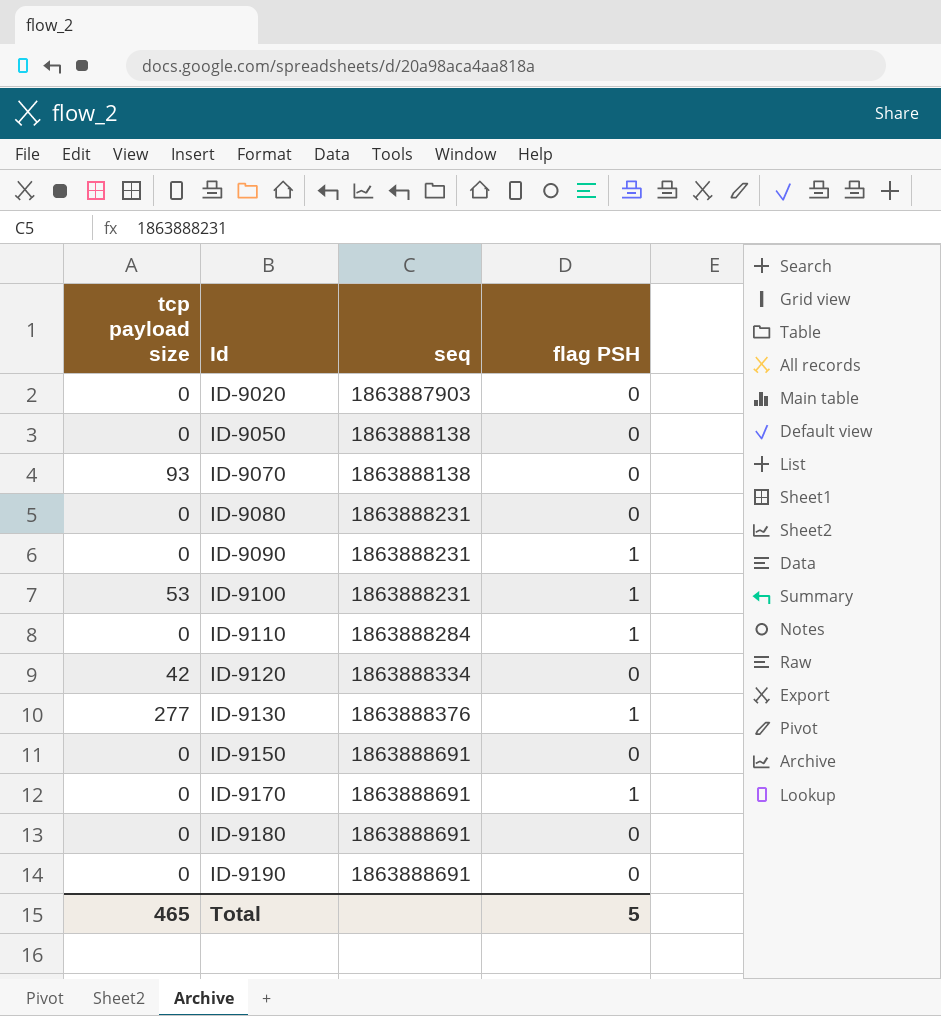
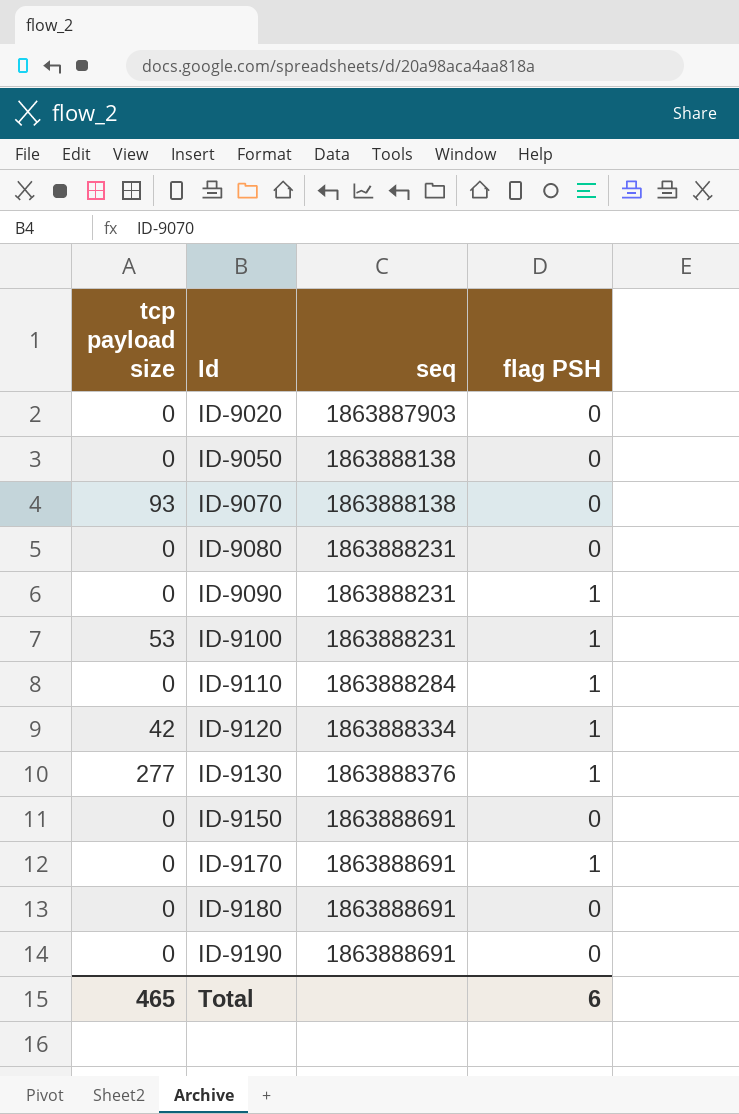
ID-9120 | flag PSH: 0 -> 1
Total | flag PSH: 5 -> 6

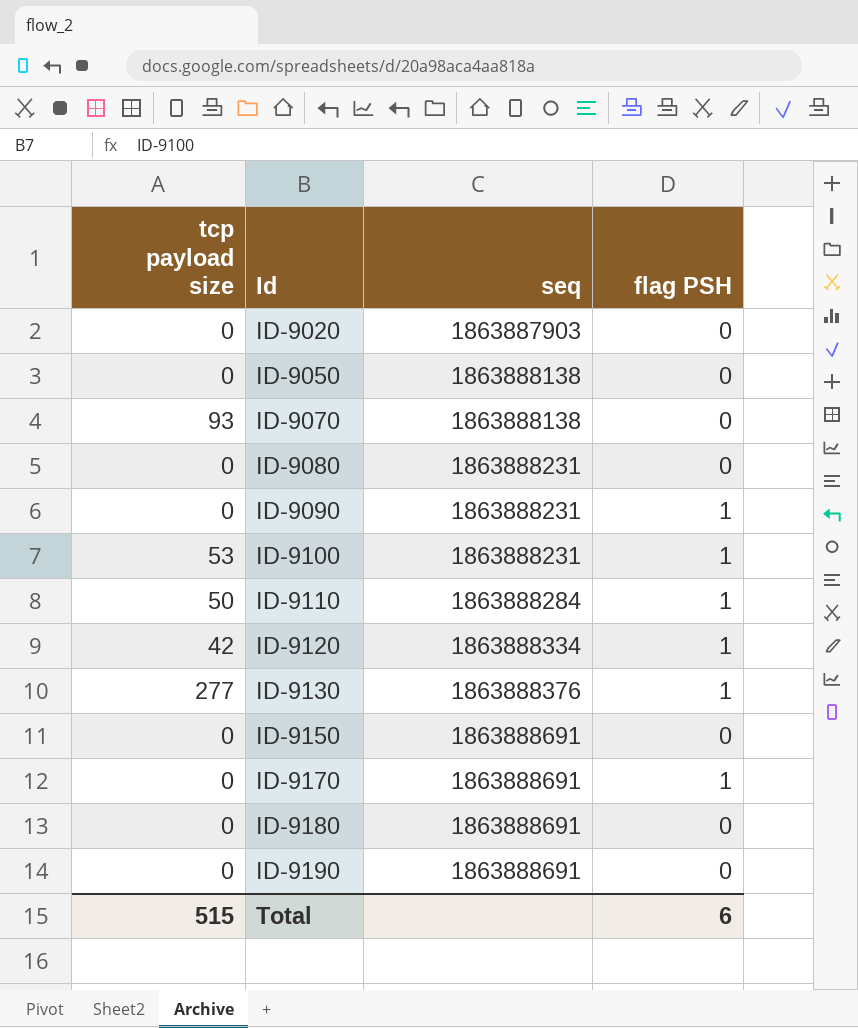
ID-9110 | tcp payload size: 0 -> 50
Total | tcp payload size: 465 -> 515

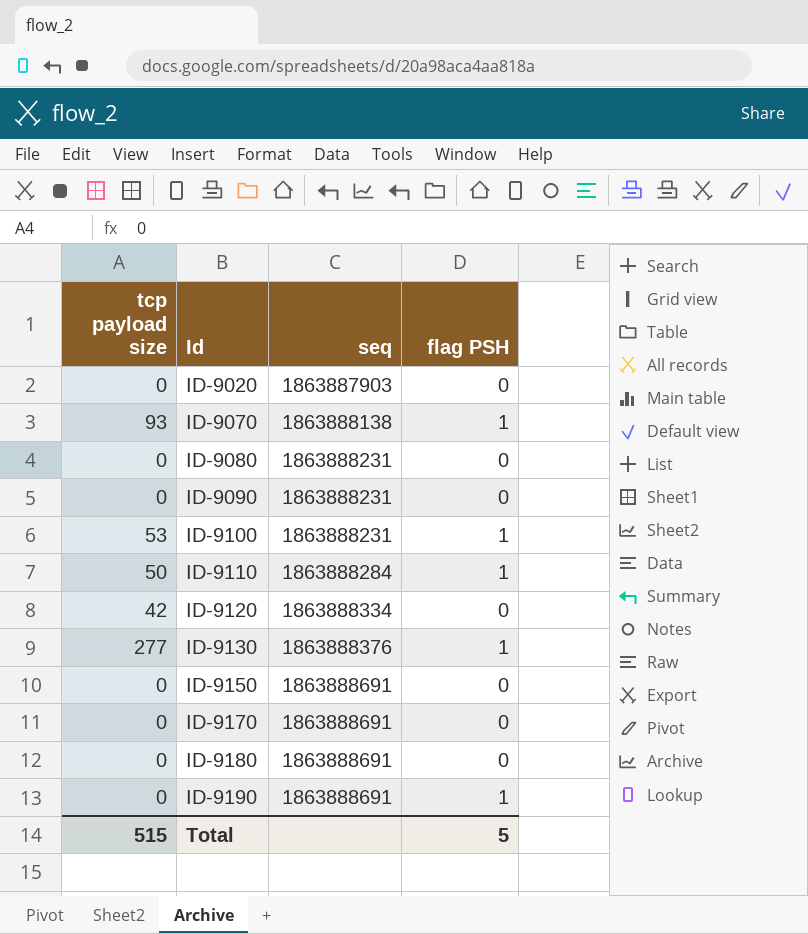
row ID-9050: 0 | 1863888138 | 0 -> none
ID-9070 | flag PSH: 0 -> 1
ID-9090 | flag PSH: 1 -> 0
ID-9120 | flag PSH: 1 -> 0
ID-9170 | flag PSH: 1 -> 0
ID-9190 | flag PSH: 0 -> 1
Total | flag PSH: 6 -> 5

